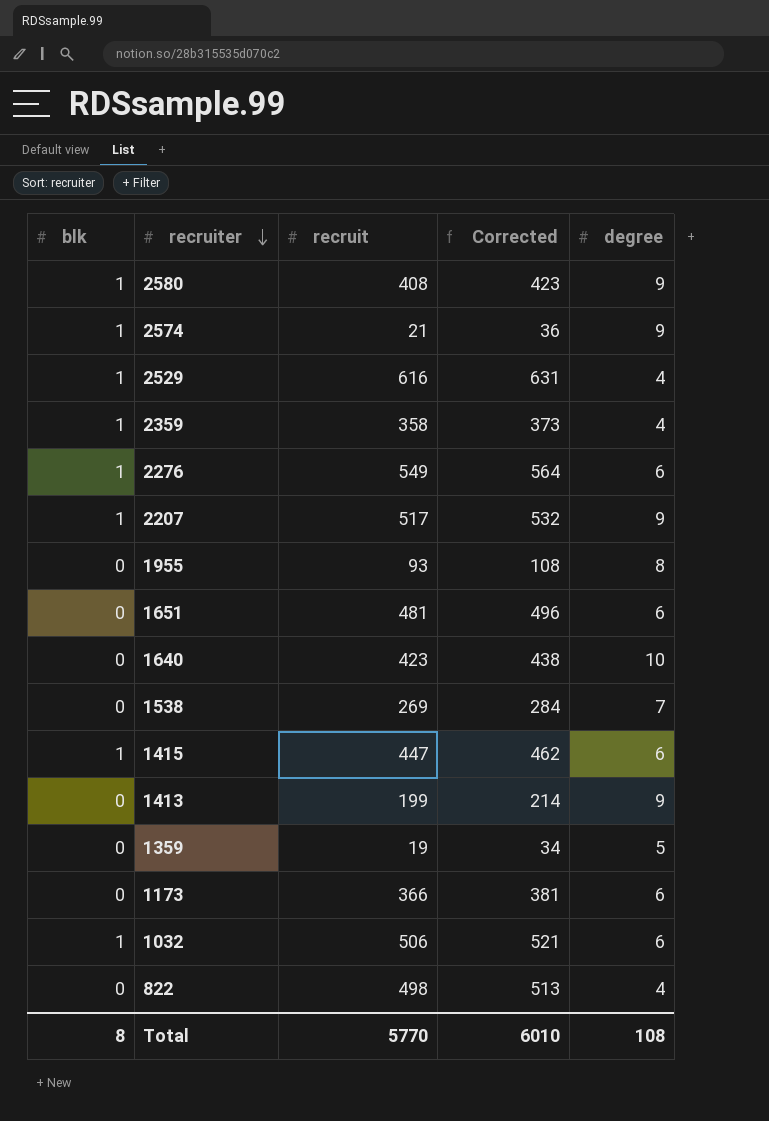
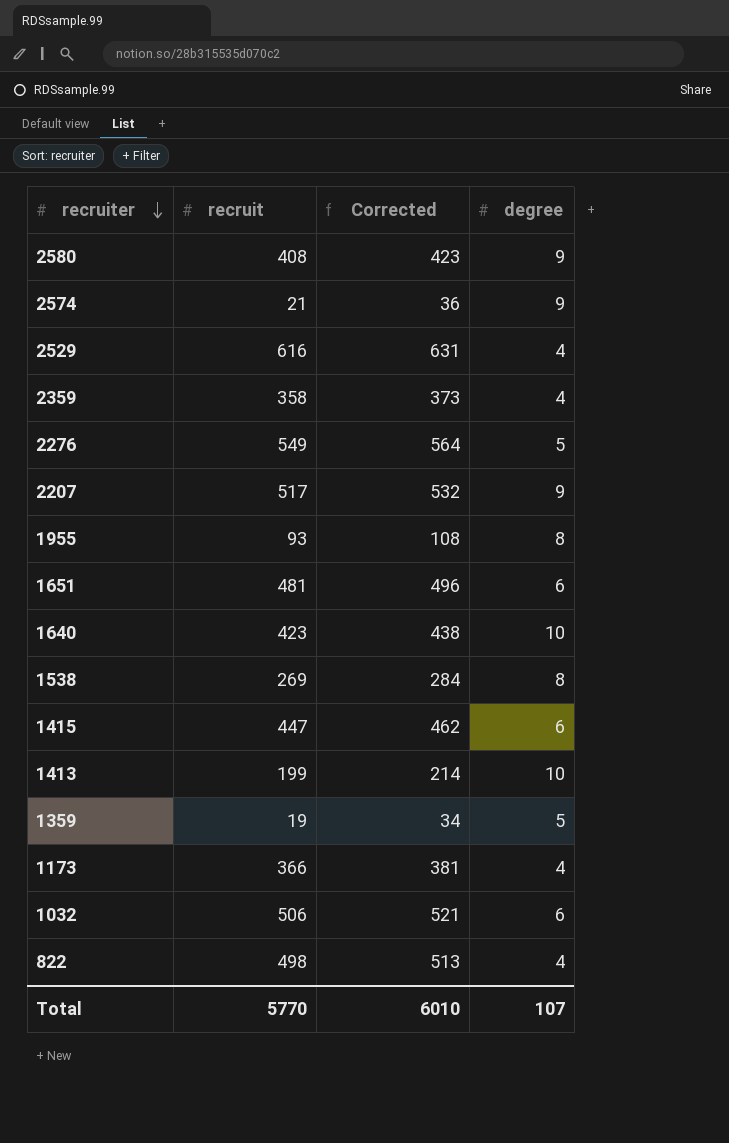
column blk | position: 1 -> none
2276 | degree: 6 -> 5
1538 | degree: 7 -> 8
1413 | degree: 9 -> 10
1173 | degree: 6 -> 4
Total | degree: 108 -> 107

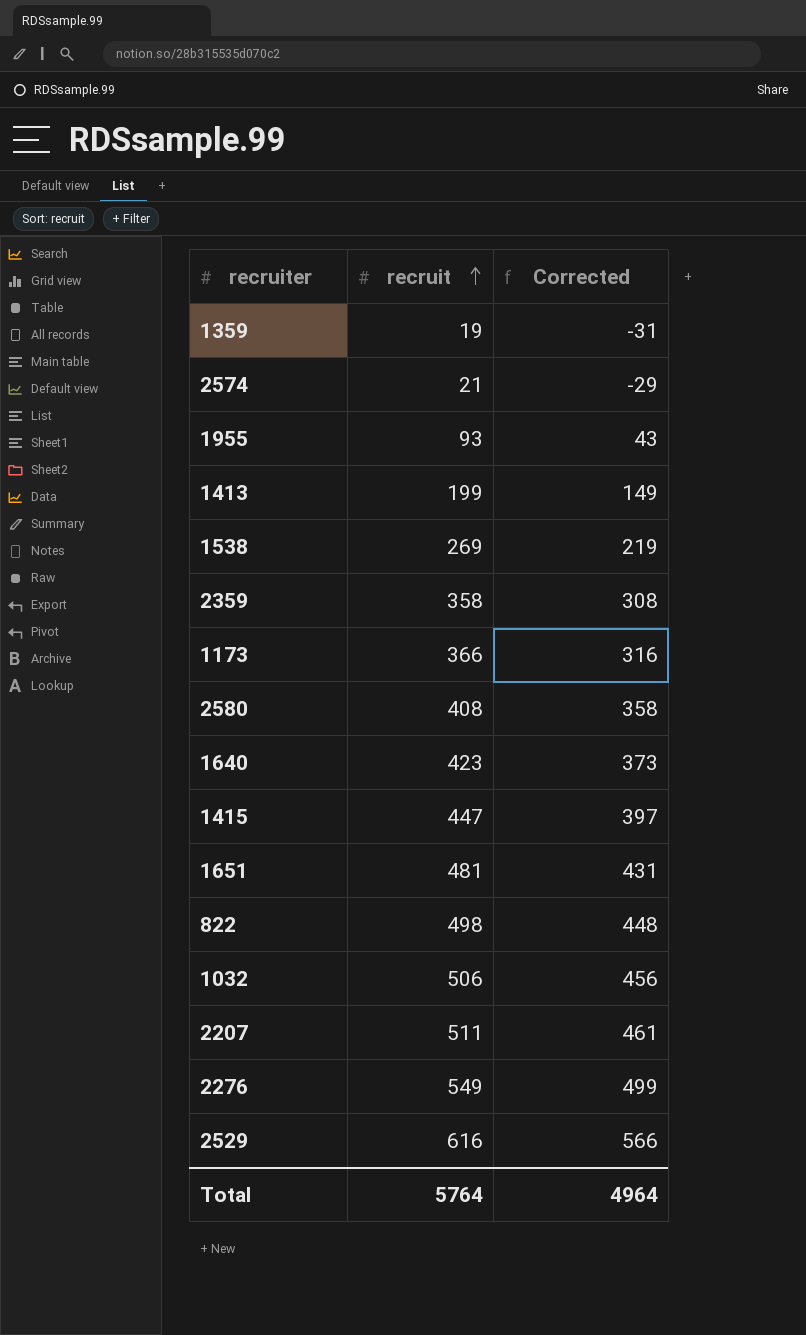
row order: recruiter descending -> recruit ascending
column degree | position: 4 -> none
column Corrected | formula: [recruit] + 15 -> [recruit] - 50
2207 | recruit: 517 -> 511
Total | recruit: 5770 -> 5764
Total | Corrected: 6010 -> 4964

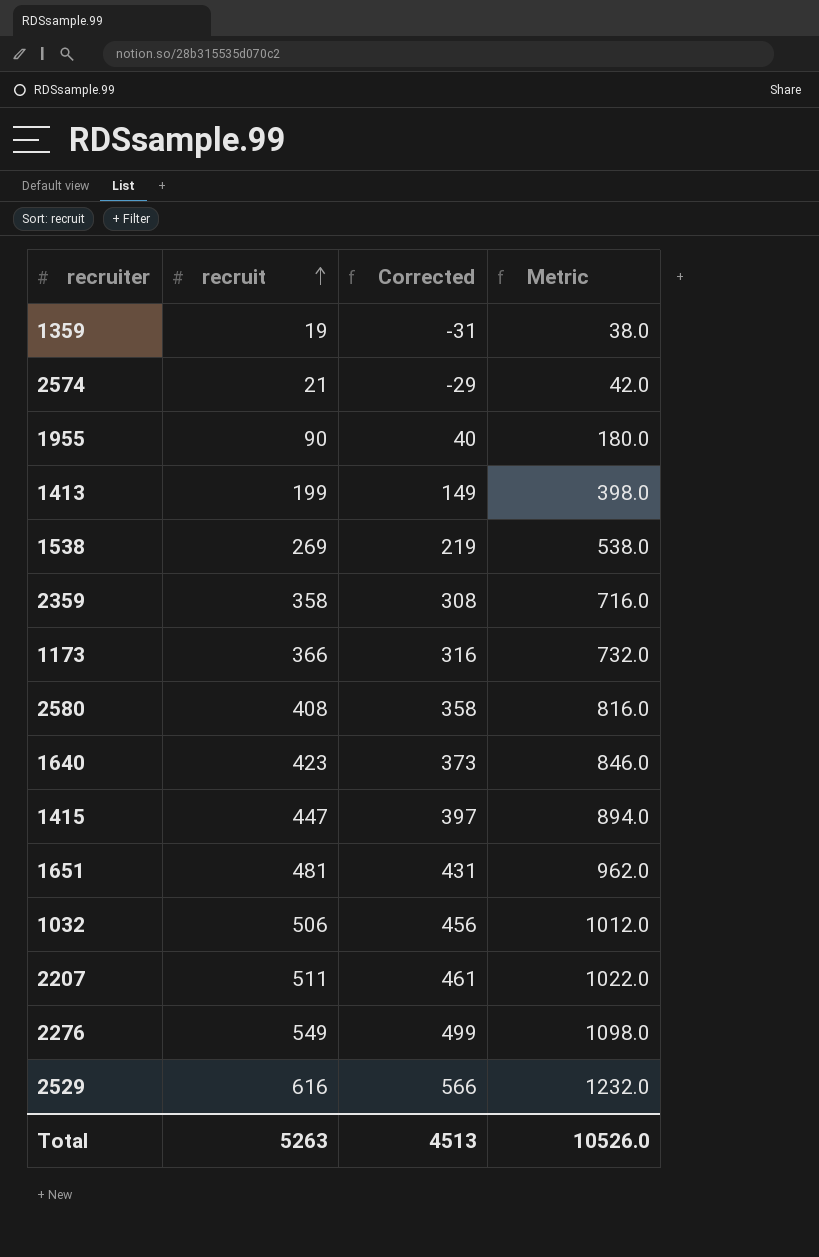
column Metric | formula: none -> [recruit] * 2
row 822: 498 | 448 -> none
1955 | recruit: 93 -> 90
1955 | Corrected: 43 -> 40
Total | recruit: 5764 -> 5263
Total | Corrected: 4964 -> 4513

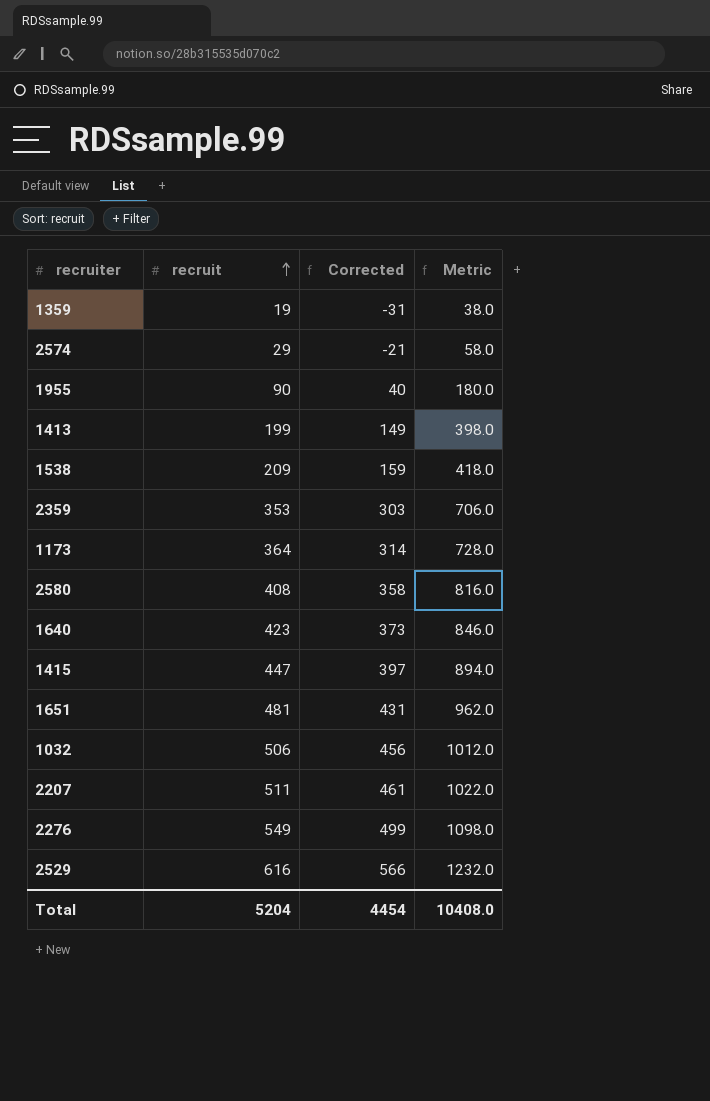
2574 | recruit: 21 -> 29
2574 | Corrected: -29 -> -21
2574 | Metric: 42.0 -> 58.0
1538 | recruit: 269 -> 209
1538 | Corrected: 219 -> 159
1538 | Metric: 538.0 -> 418.0
2359 | recruit: 358 -> 353
2359 | Corrected: 308 -> 303
2359 | Metric: 716.0 -> 706.0
1173 | recruit: 366 -> 364
1173 | Corrected: 316 -> 314
1173 | Metric: 732.0 -> 728.0
Total | recruit: 5263 -> 5204
Total | Corrected: 4513 -> 4454
Total | Metric: 10526.0 -> 10408.0

